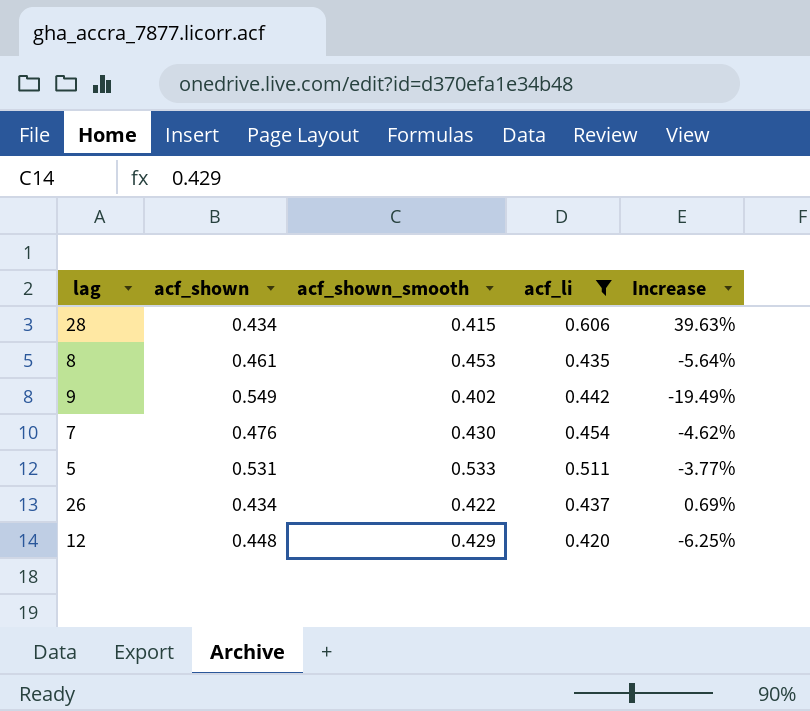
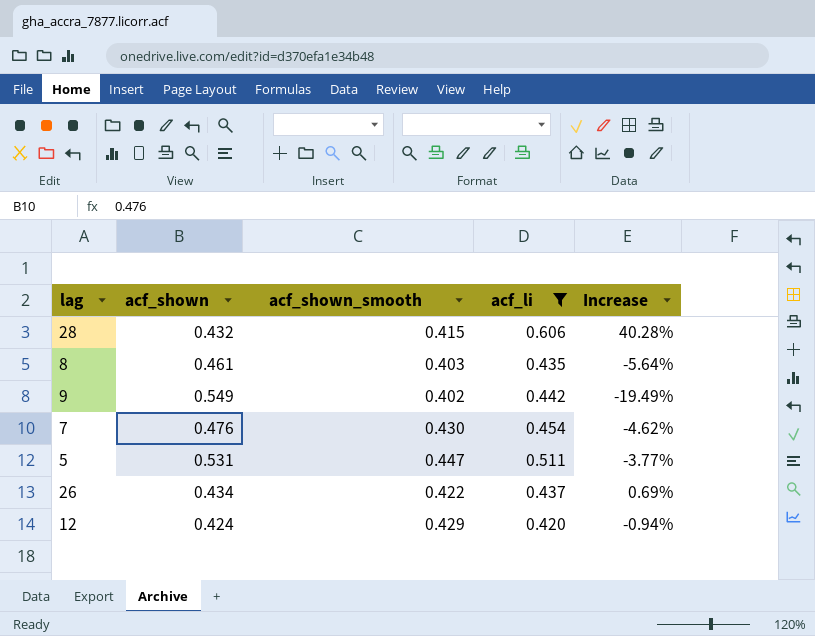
28 | acf_shown: 0.434 -> 0.432
28 | Increase: 39.63% -> 40.28%
8 | acf_shown_smooth: 0.453 -> 0.403
5 | acf_shown_smooth: 0.533 -> 0.447
12 | acf_shown: 0.448 -> 0.424
12 | Increase: -6.25% -> -0.94%

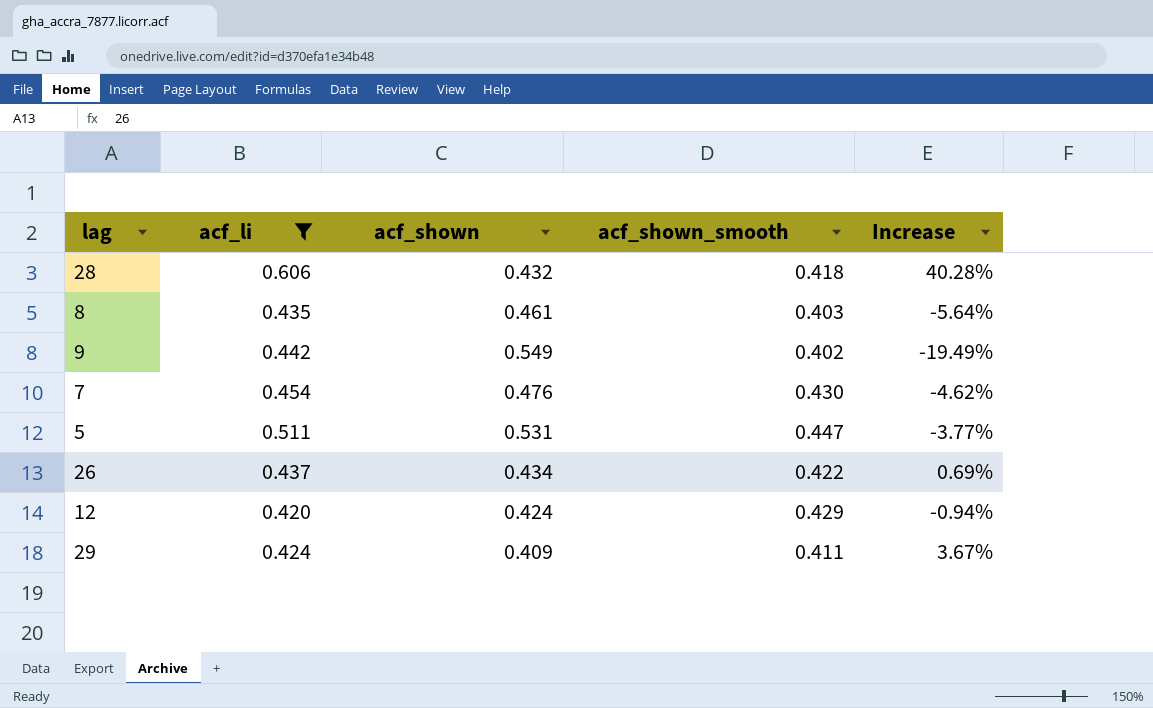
column acf_li | position: 4 -> 2
28 | acf_shown_smooth: 0.415 -> 0.418
row 29: none -> 0.424 | 0.409 | 0.411 | 3.67%

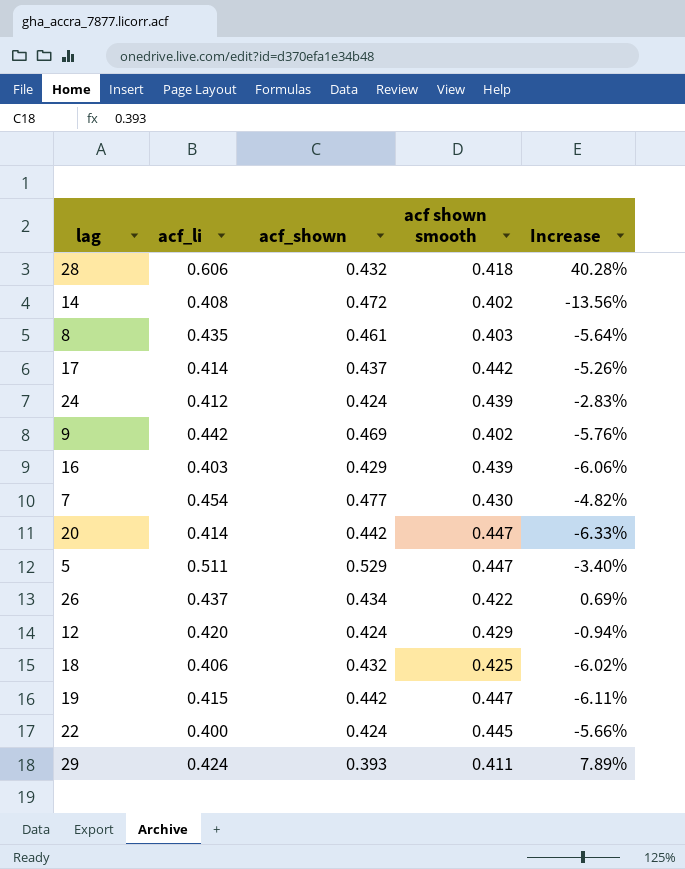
filter: acf_li >= 0.420 -> none
column name: acf_shown_smooth -> acf shown smooth
9 | acf_shown: 0.549 -> 0.469
9 | Increase: -19.49% -> -5.76%
7 | acf_shown: 0.476 -> 0.477
7 | Increase: -4.62% -> -4.82%
5 | acf_shown: 0.531 -> 0.529
5 | Increase: -3.77% -> -3.40%
29 | acf_shown: 0.409 -> 0.393
29 | Increase: 3.67% -> 7.89%

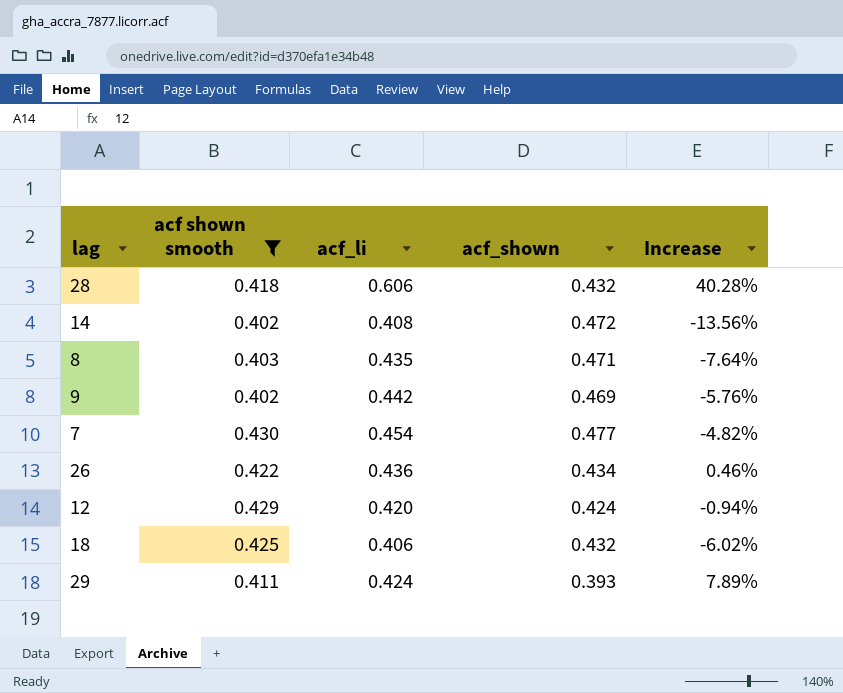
filter: none -> acf shown smooth <= 0.430
column acf shown smooth | position: 4 -> 2
8 | acf_shown: 0.461 -> 0.471
8 | Increase: -5.64% -> -7.64%
26 | acf_li: 0.437 -> 0.436
26 | Increase: 0.69% -> 0.46%

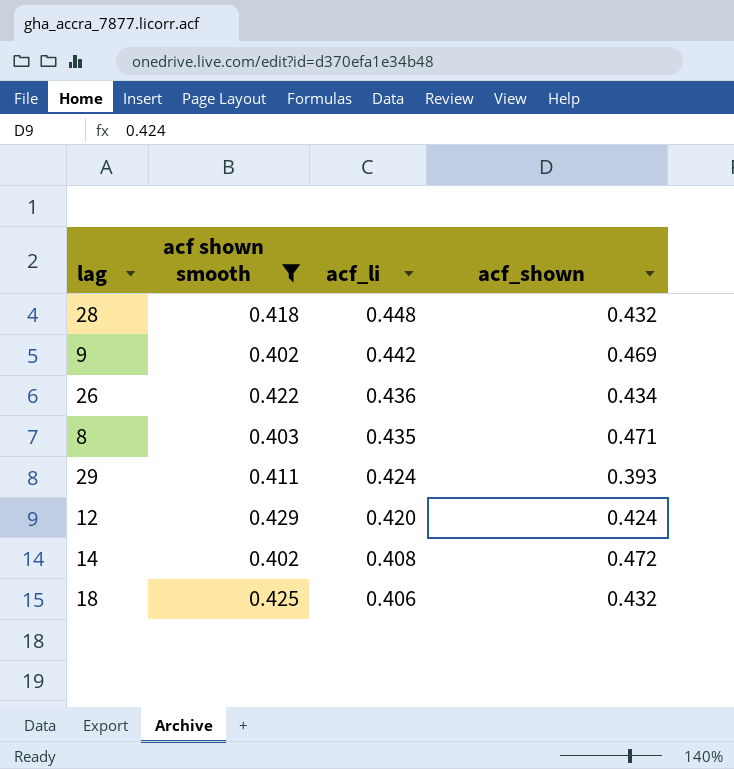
row order: none -> acf_li descending
column Increase | formula: ([acf_li] - [acf_shown]) / [acf_shown] -> none
row 7: 0.430 | 0.454 | 0.477 | -4.82% -> none
28 | acf_li: 0.606 -> 0.448

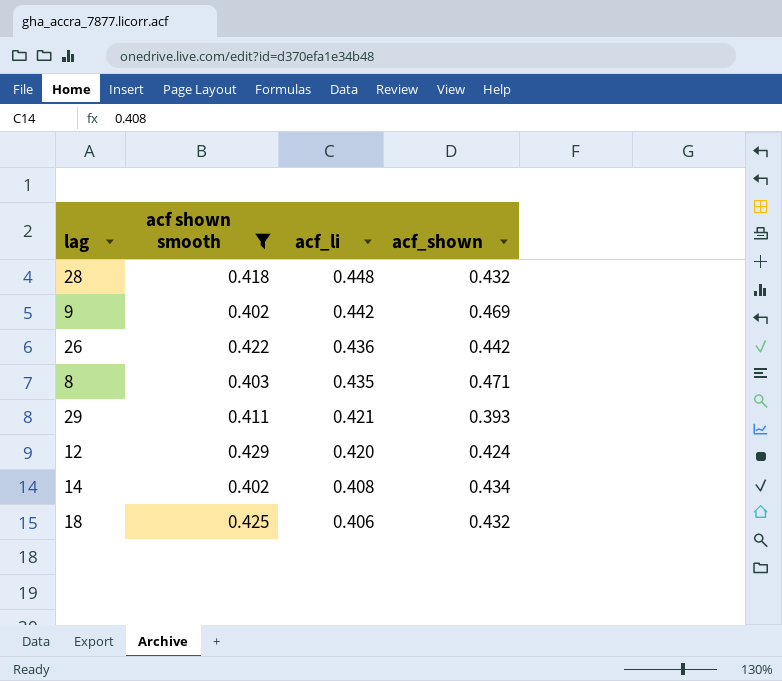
26 | acf_shown: 0.434 -> 0.442
29 | acf_li: 0.424 -> 0.421
14 | acf_shown: 0.472 -> 0.434

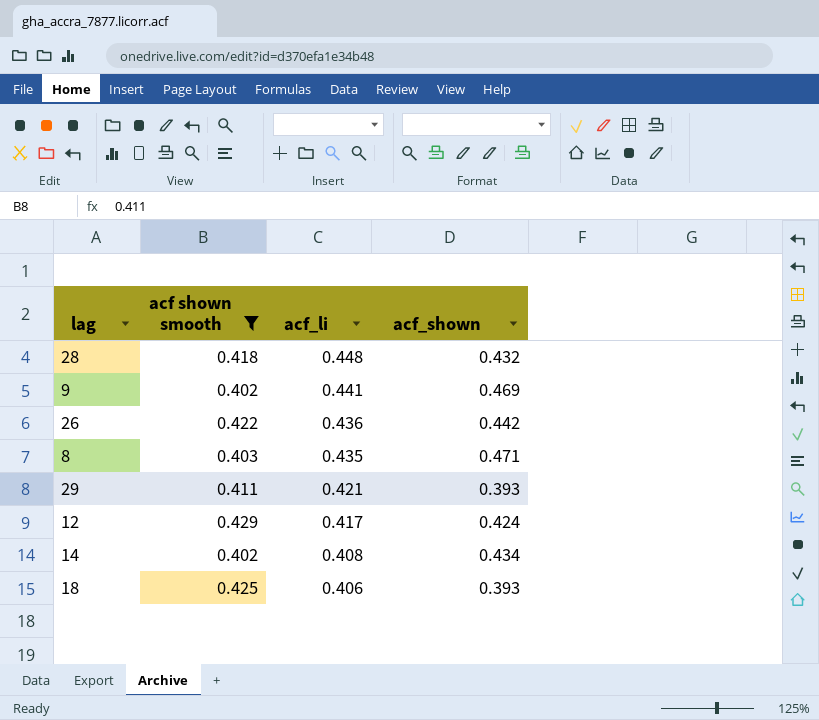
9 | acf_li: 0.442 -> 0.441
12 | acf_li: 0.420 -> 0.417
18 | acf_shown: 0.432 -> 0.393

